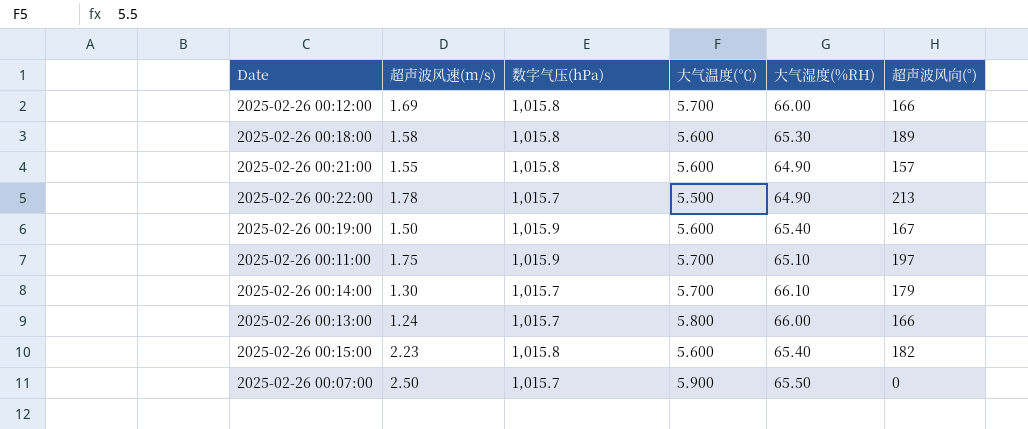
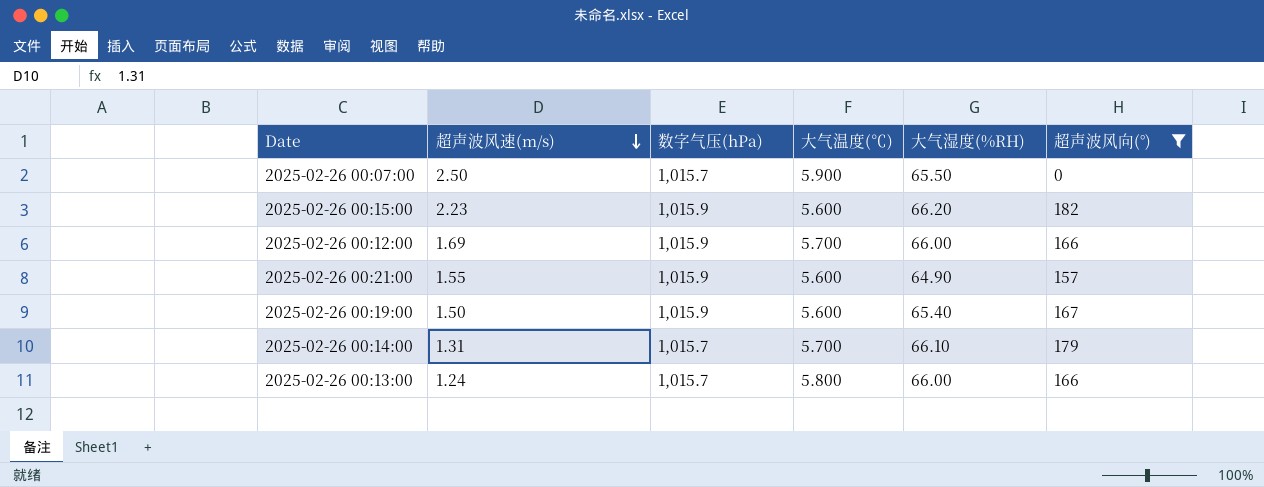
filter: none -> 超声波风向(°) <= 182
row order: none -> 超声波风速(m/s) descending
2025-02-26 00:15:00 | 数字气压(hPa): 1,015.8 -> 1,015.9
2025-02-26 00:15:00 | 大气湿度(%RH): 65.40 -> 66.20
2025-02-26 00:12:00 | 数字气压(hPa): 1,015.8 -> 1,015.9
2025-02-26 00:21:00 | 数字气压(hPa): 1,015.8 -> 1,015.9
2025-02-26 00:14:00 | 超声波风速(m/s): 1.30 -> 1.31

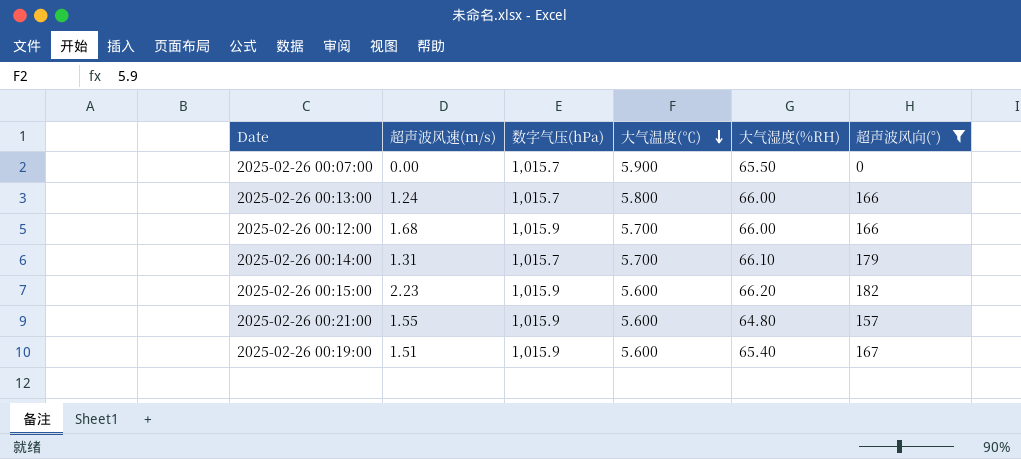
row order: 超声波风速(m/s) descending -> 大气温度(℃) descending
2025-02-26 00:07:00 | 超声波风速(m/s): 2.50 -> 0.00
2025-02-26 00:12:00 | 超声波风速(m/s): 1.69 -> 1.68
2025-02-26 00:21:00 | 大气湿度(%RH): 64.90 -> 64.80
2025-02-26 00:19:00 | 超声波风速(m/s): 1.50 -> 1.51

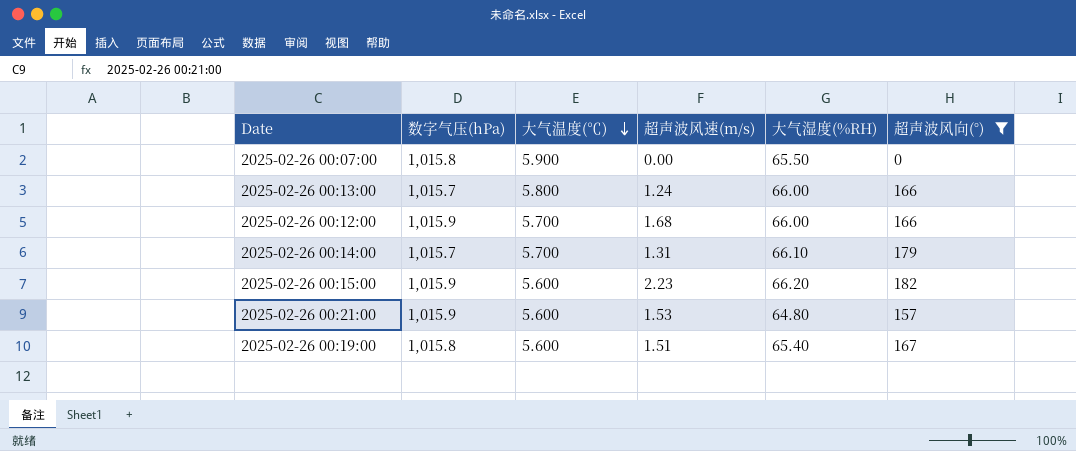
column 超声波风速(m/s) | position: 2 -> 4
2025-02-26 00:07:00 | 数字气压(hPa): 1,015.7 -> 1,015.8
2025-02-26 00:21:00 | 超声波风速(m/s): 1.55 -> 1.53
2025-02-26 00:19:00 | 数字气压(hPa): 1,015.9 -> 1,015.8

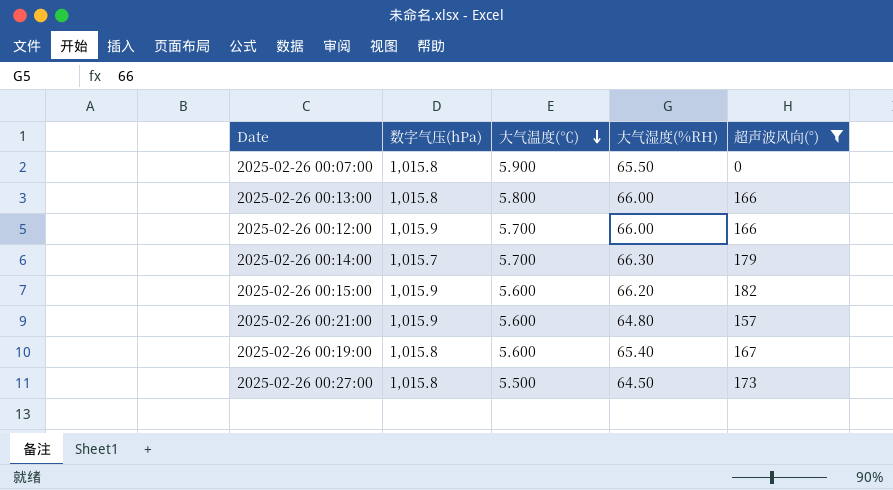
column 超声波风速(m/s) | position: 4 -> none
2025-02-26 00:13:00 | 数字气压(hPa): 1,015.7 -> 1,015.8
2025-02-26 00:14:00 | 大气湿度(%RH): 66.10 -> 66.30
row 2025-02-26 00:27:00: none -> 1,015.8 | 5.500 | 64.50 | 173

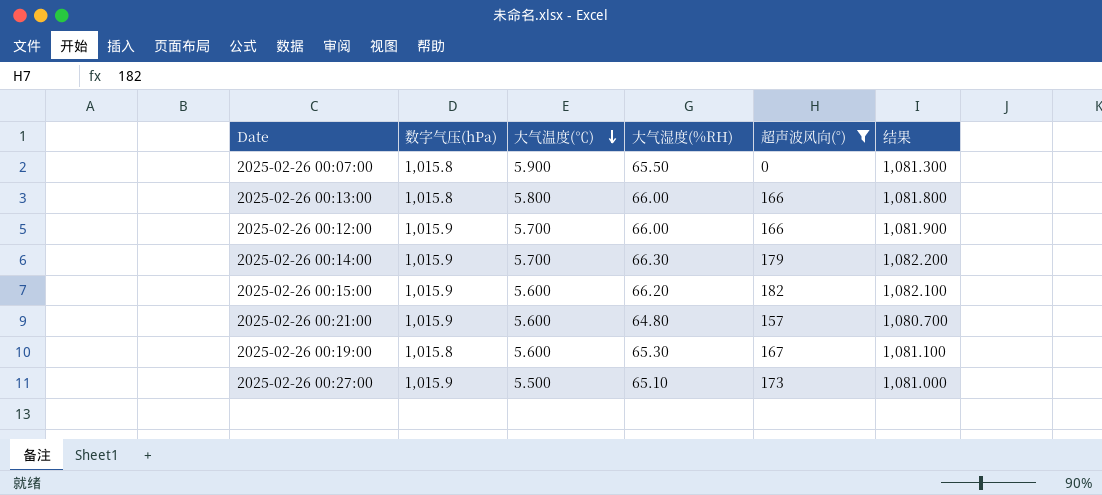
column 结果 | formula: none -> [数字气压(hPa)] + [大气湿度(%RH)]
2025-02-26 00:14:00 | 数字气压(hPa): 1,015.7 -> 1,015.9
2025-02-26 00:19:00 | 大气湿度(%RH): 65.40 -> 65.30
2025-02-26 00:27:00 | 数字气压(hPa): 1,015.8 -> 1,015.9
2025-02-26 00:27:00 | 大气湿度(%RH): 64.50 -> 65.10

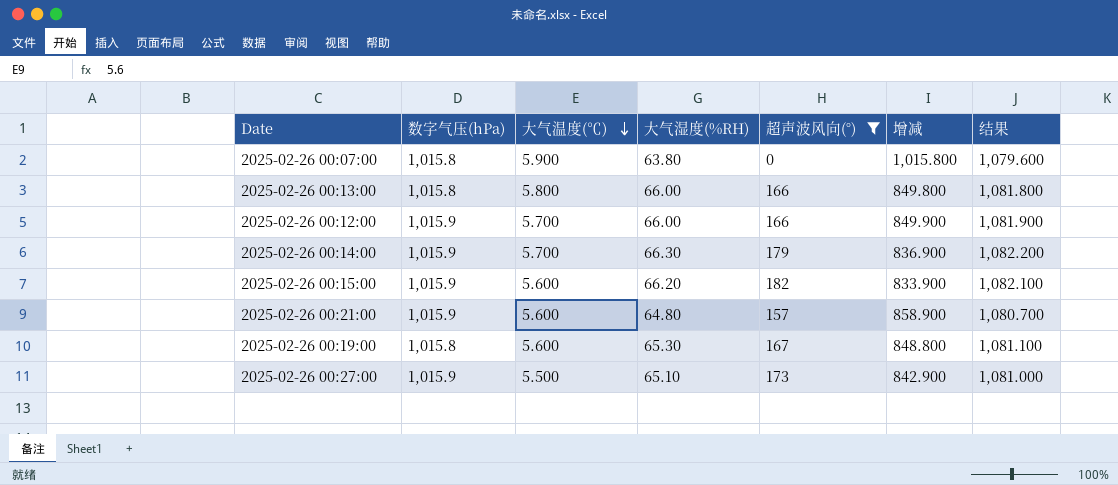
column 增减 | formula: none -> [数字气压(hPa)] - [超声波风向(°)]
2025-02-26 00:07:00 | 大气湿度(%RH): 65.50 -> 63.80
2025-02-26 00:07:00 | 结果: 1,081.300 -> 1,079.600

